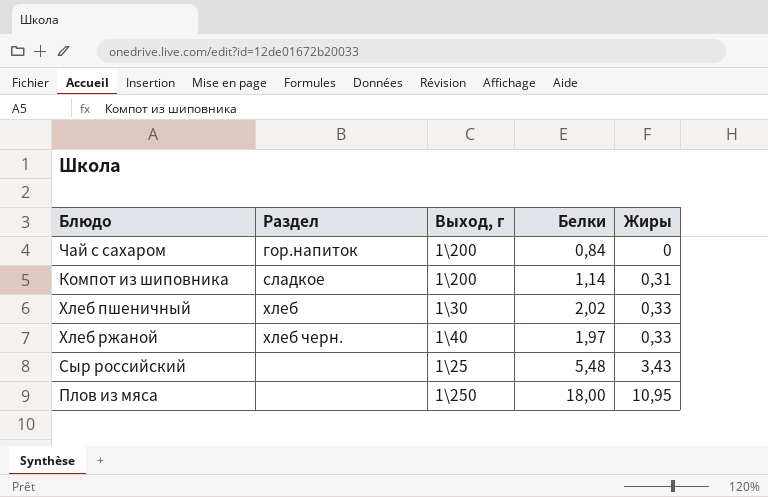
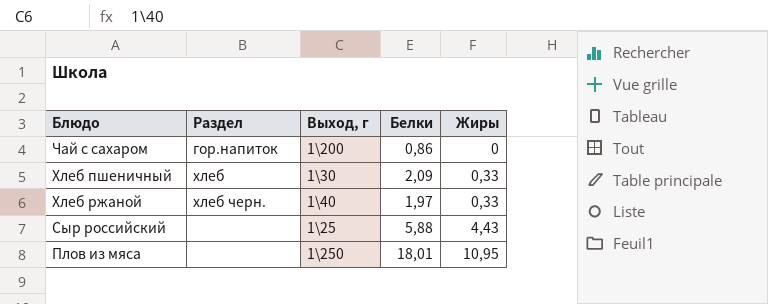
row Компот из шиповника: сладкое | 1\200 | 1,14 | 0,31 -> none
Чай с сахаром | Белки: 0,84 -> 0,86
Хлеб пшеничный | Белки: 2,02 -> 2,09
Сыр российский | Белки: 5,48 -> 5,88
Сыр российский | Жиры: 3,43 -> 4,43
Плов из мяса | Белки: 18,00 -> 18,01

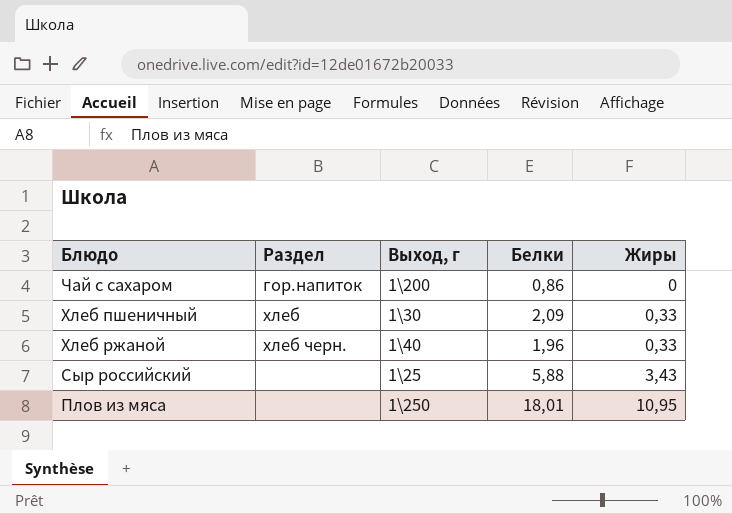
Хлеб ржаной | Белки: 1,97 -> 1,96
Сыр российский | Жиры: 4,43 -> 3,43

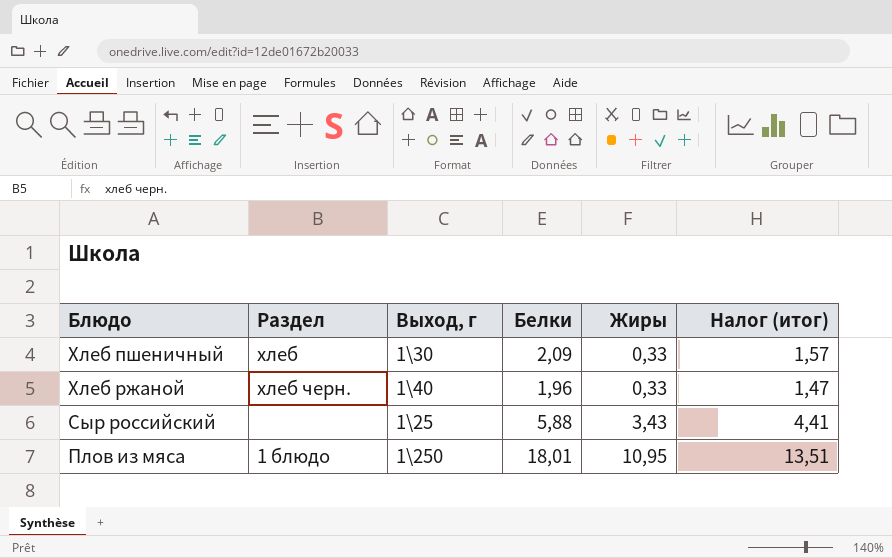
column Налог (итог) | formula: none -> [Белки] * 0,75
row Чай с сахаром: гор.напиток | 1\200 | 0,86 | 0 -> none
Плов из мяса | Раздел: none -> 1 блюдо

